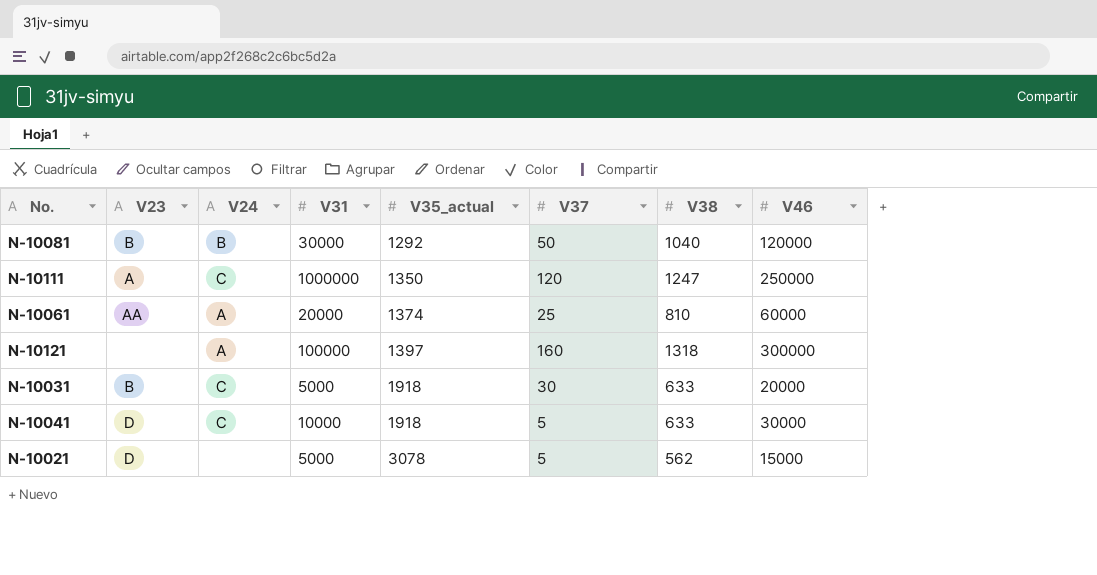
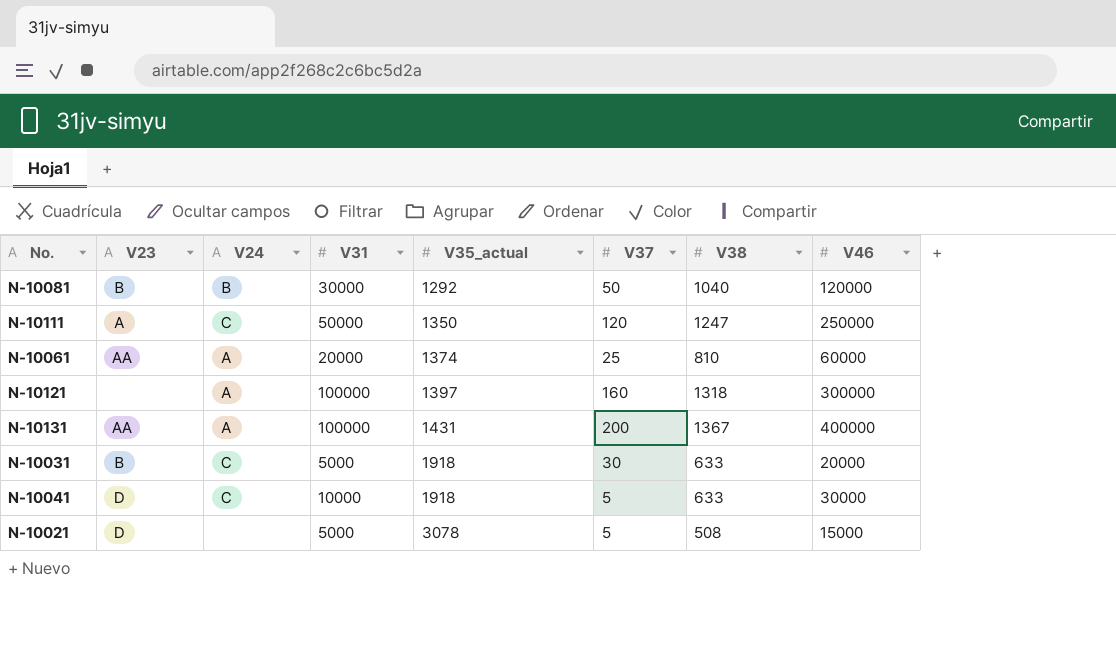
N-10111 | V31: 1000000 -> 50000
row N-10131: none -> AA | Ａ | 100000 | 1431 | 200 | 1367 | 400000
N-10021 | V38: 562 -> 508

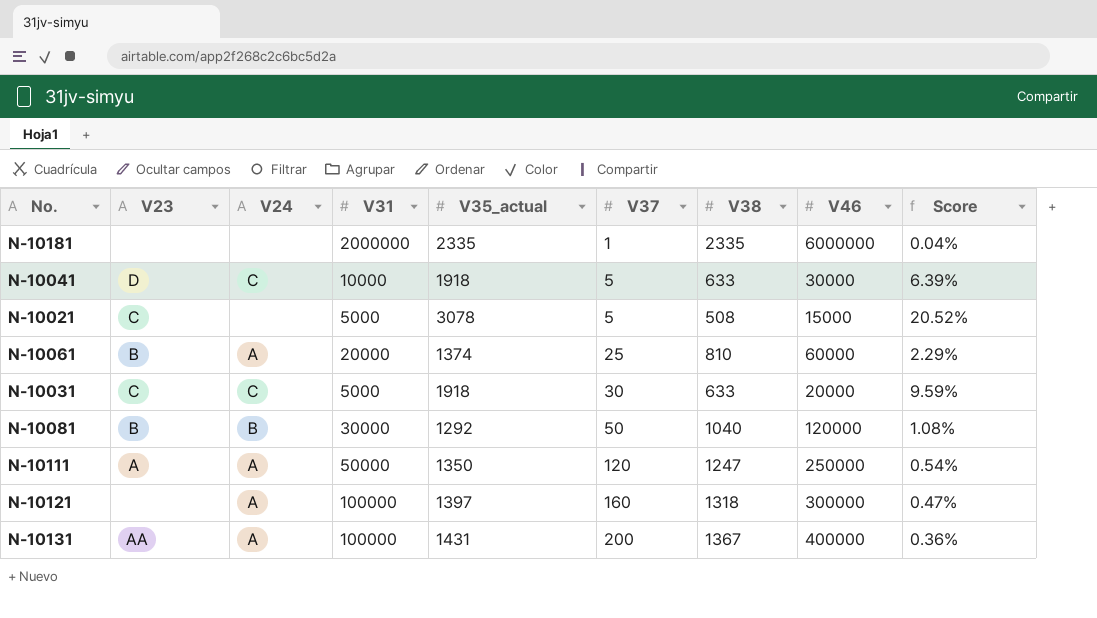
row order: V35_actual ascending -> V37 ascending
column Score | formula: none -> [V35_actual] / [V46]
row N-10181: none -> none | none | 2000000 | 2335 | 1 | 2335 | 6000000 | 0.04%
N-10021 | V23: Ｄ -> Ｃ
N-10061 | V23: AA -> Ｂ
N-10031 | V23: Ｂ -> Ｃ
N-10111 | V24: Ｃ -> Ａ

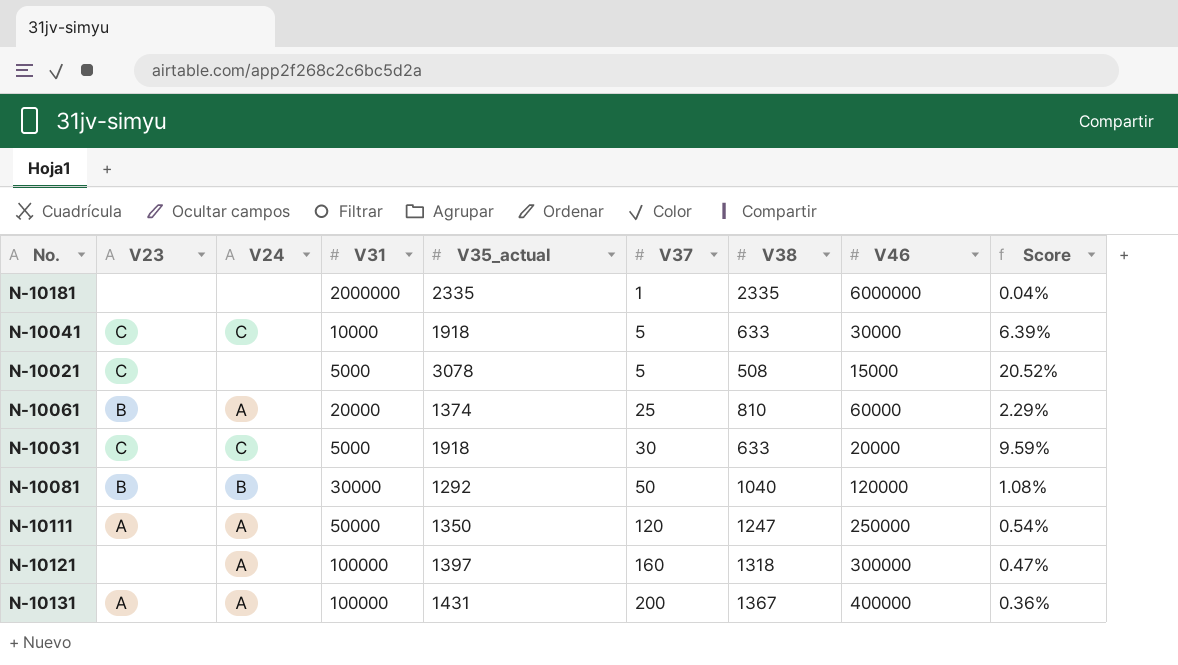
N-10041 | V23: Ｄ -> Ｃ
N-10131 | V23: AA -> Ａ

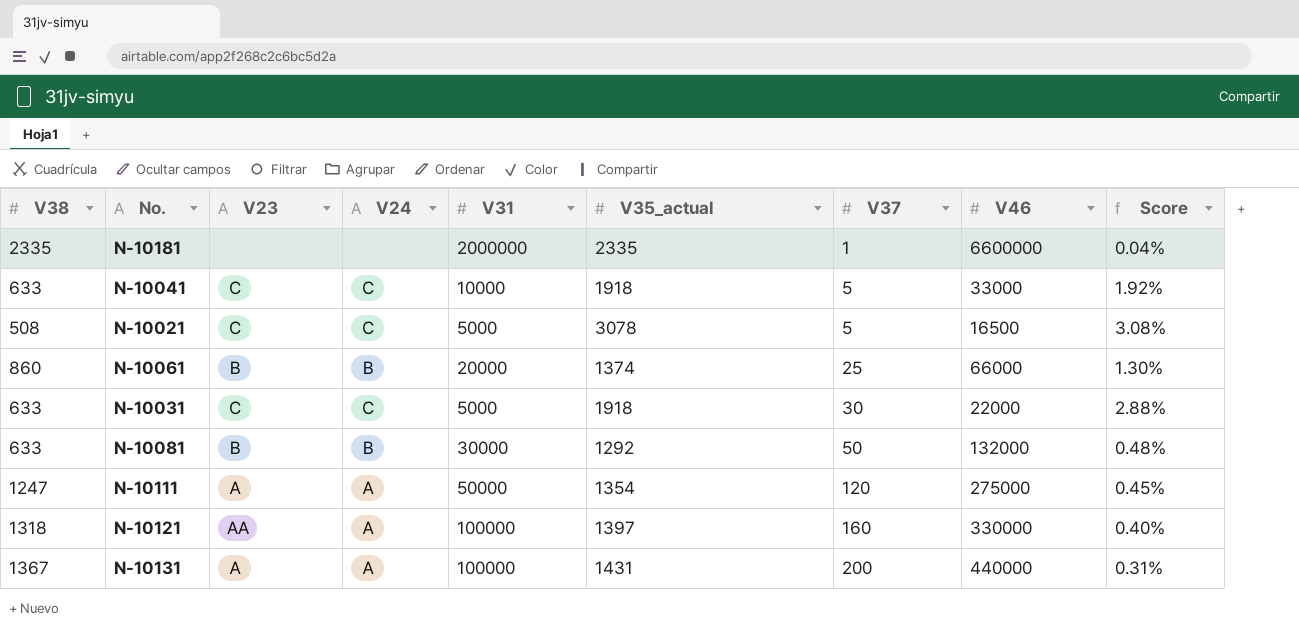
column V38 | position: 7 -> 1
column Score | formula: [V35_actual] / [V46] -> [V38] / [V46]
N-10181 | V46: 6000000 -> 6600000
N-10041 | V46: 30000 -> 33000
N-10021 | V24: none -> Ｃ
N-10021 | V46: 15000 -> 16500
N-10061 | V38: 810 -> 860
N-10061 | V24: Ａ -> Ｂ
N-10061 | V46: 60000 -> 66000
N-10031 | V46: 20000 -> 22000
N-10081 | V38: 1040 -> 633
N-10081 | V46: 120000 -> 132000
N-10111 | V35_actual: 1350 -> 1354
N-10111 | V46: 250000 -> 275000
N-10121 | V23: none -> AA
N-10121 | V46: 300000 -> 330000
N-10131 | V46: 400000 -> 440000

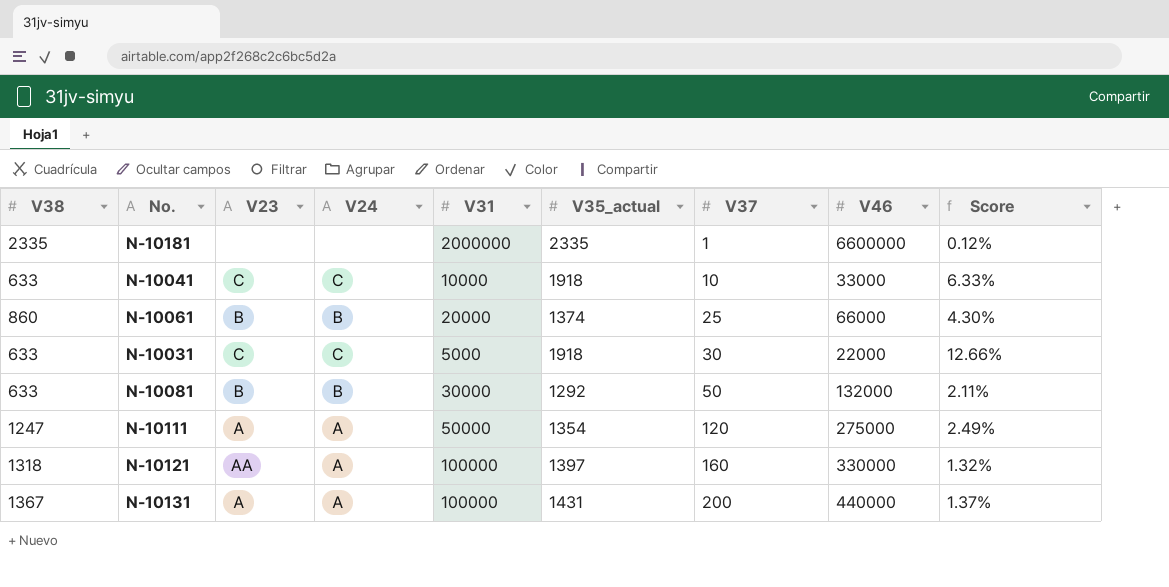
column Score | formula: [V38] / [V46] -> [V38] / [V31]
row N-10021: 508 | Ｃ | Ｃ | 5000 | 3078 | 5 | 16500 | 3.08% -> none
N-10041 | V37: 5 -> 10

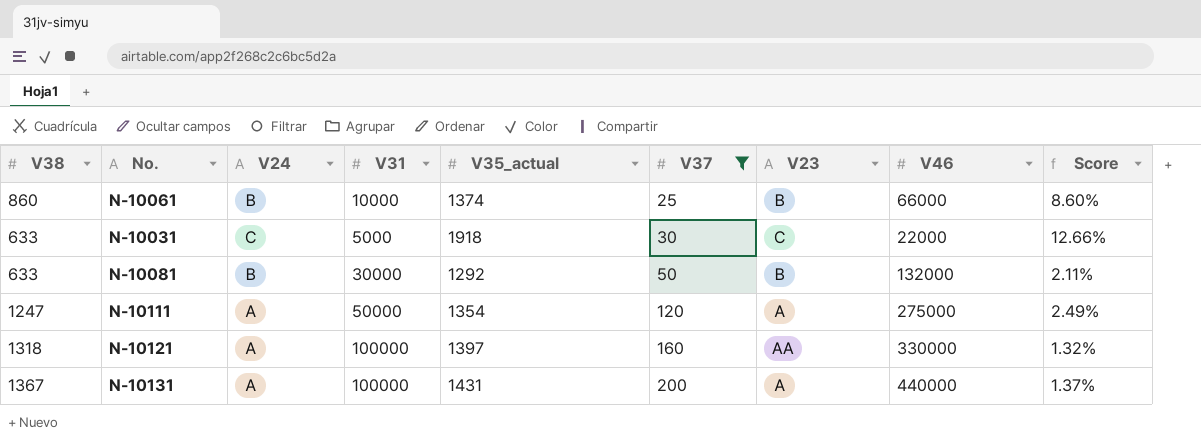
filter: none -> V37 >= 25
column V23 | position: 3 -> 7
N-10061 | V31: 20000 -> 10000
N-10061 | Score: 4.30% -> 8.60%

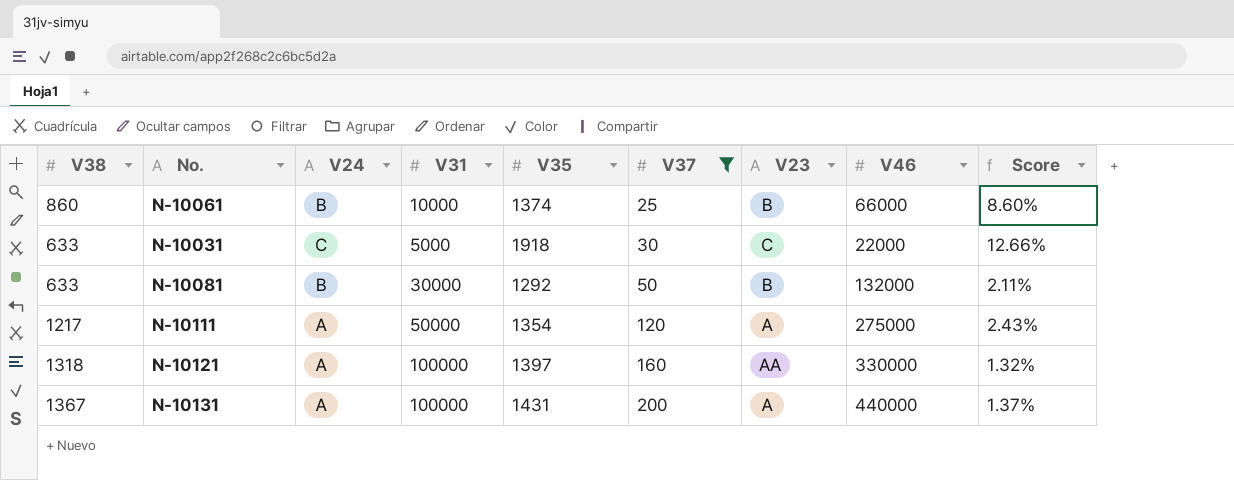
column name: V35_actual -> V35
N-10111 | V38: 1247 -> 1217
N-10111 | Score: 2.49% -> 2.43%

